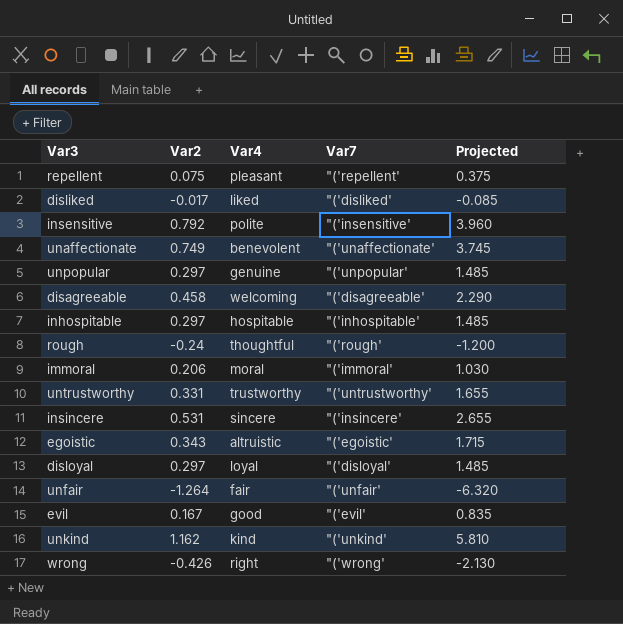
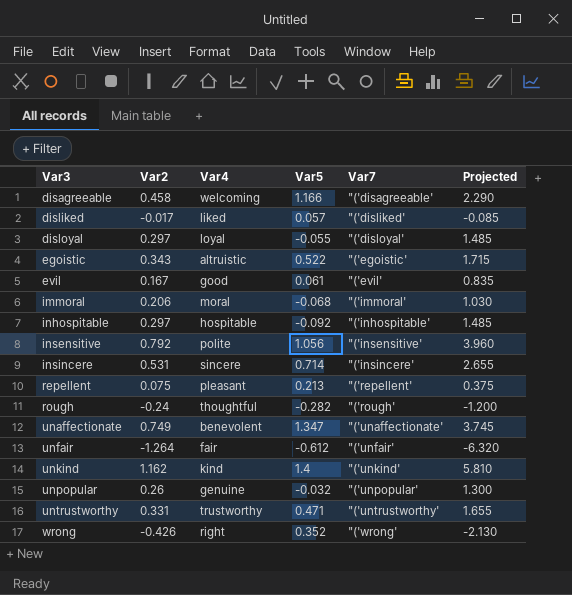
row order: none -> Var3 ascending
column Var5 | position: none -> 4
unpopular | Var2: 0.297 -> 0.26
unpopular | Projected: 1.485 -> 1.300

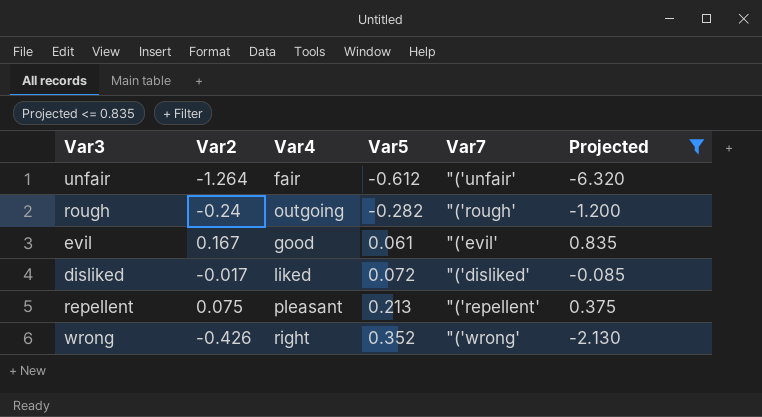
filter: none -> Projected <= 0.835
row order: Var3 ascending -> Var5 ascending
rough | Var4: thoughtful -> outgoing
disliked | Var5: 0.057 -> 0.072

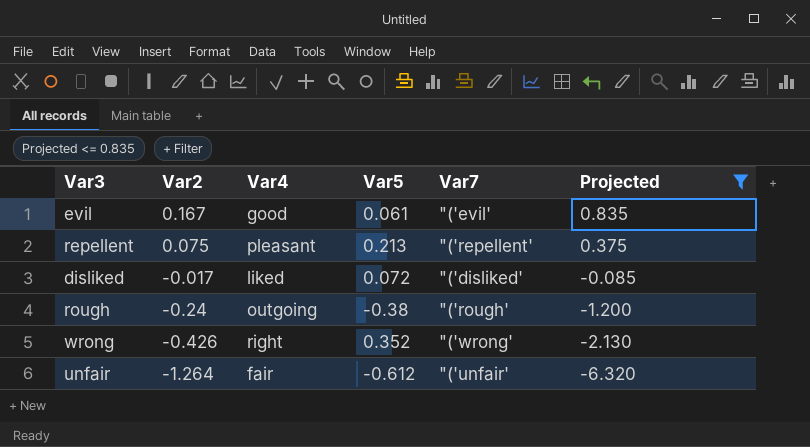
row order: Var5 ascending -> Var2 descending
rough | Var5: -0.282 -> -0.38

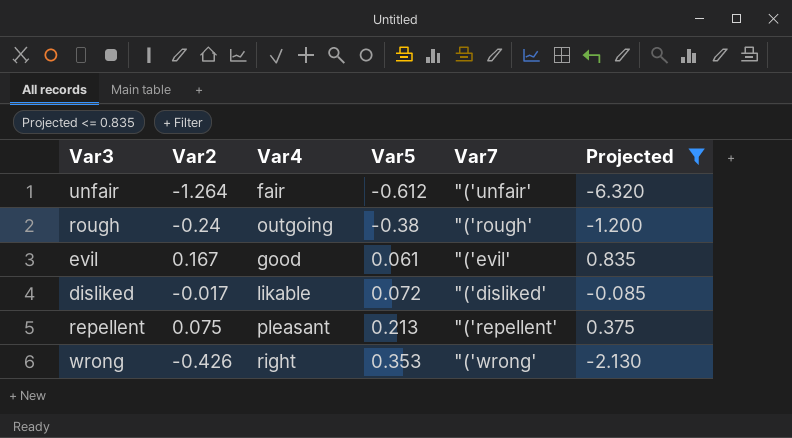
row order: Var2 descending -> Var5 ascending
disliked | Var4: liked -> likable
wrong | Var5: 0.352 -> 0.353

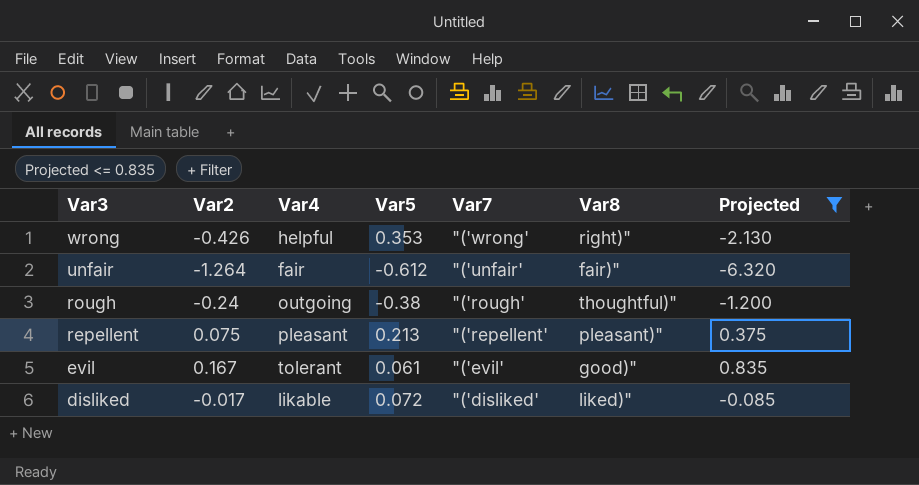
row order: Var5 ascending -> Var3 descending
column Var8 | position: none -> 6
wrong | Var4: right -> helpful
evil | Var4: good -> tolerant

